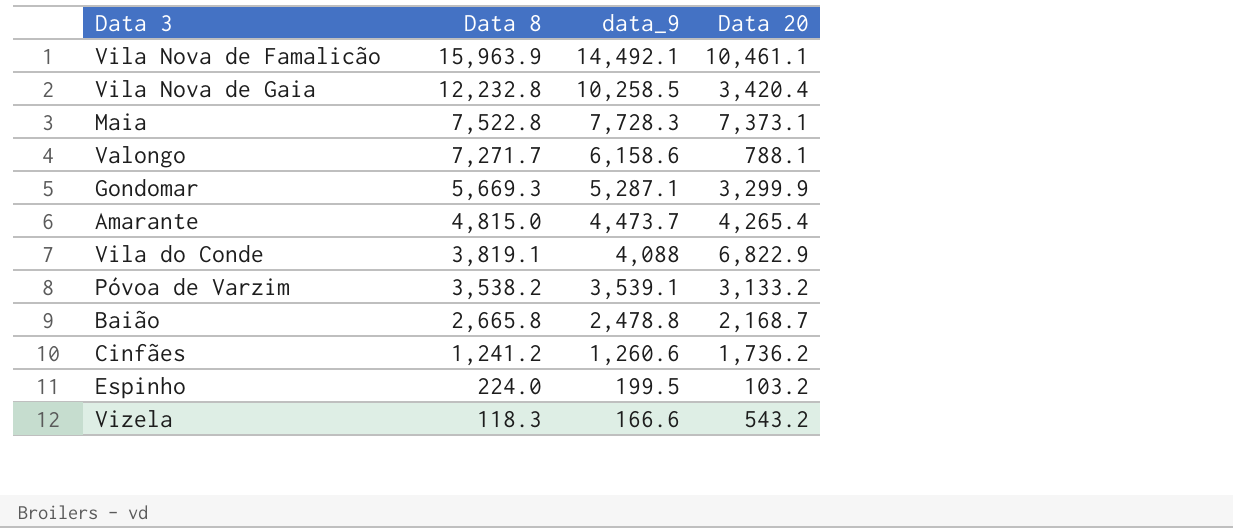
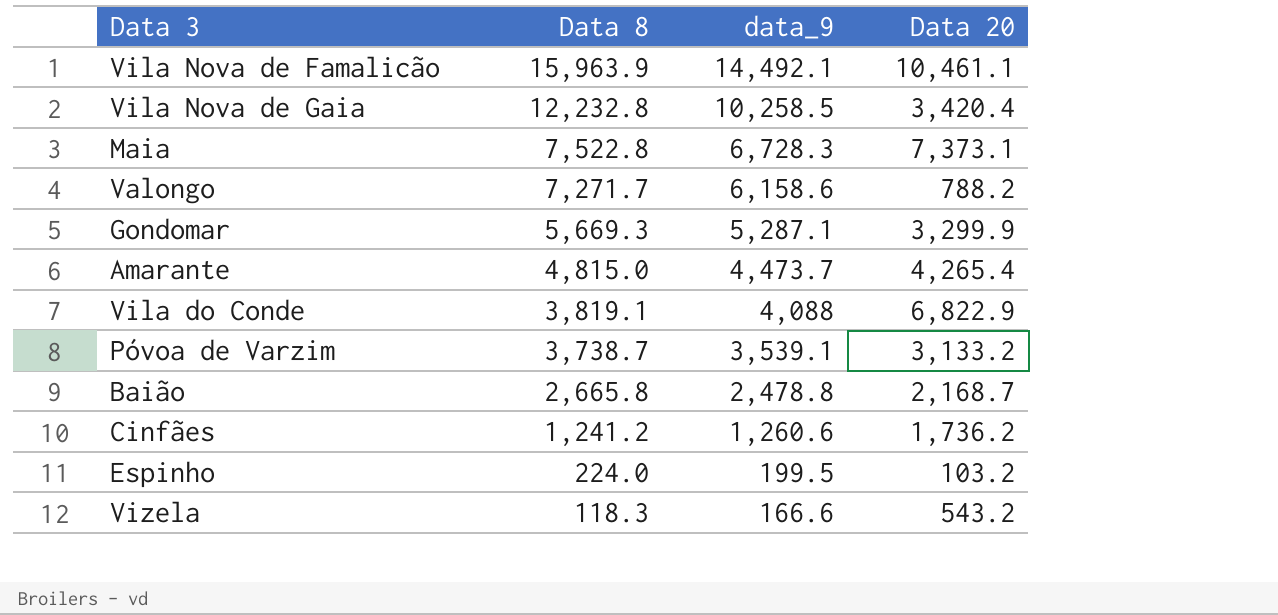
Maia | data_9: 7,728.3 -> 6,728.3
Valongo | Data 20: 788.1 -> 788.2
Póvoa de Varzim | Data 8: 3,538.2 -> 3,738.7

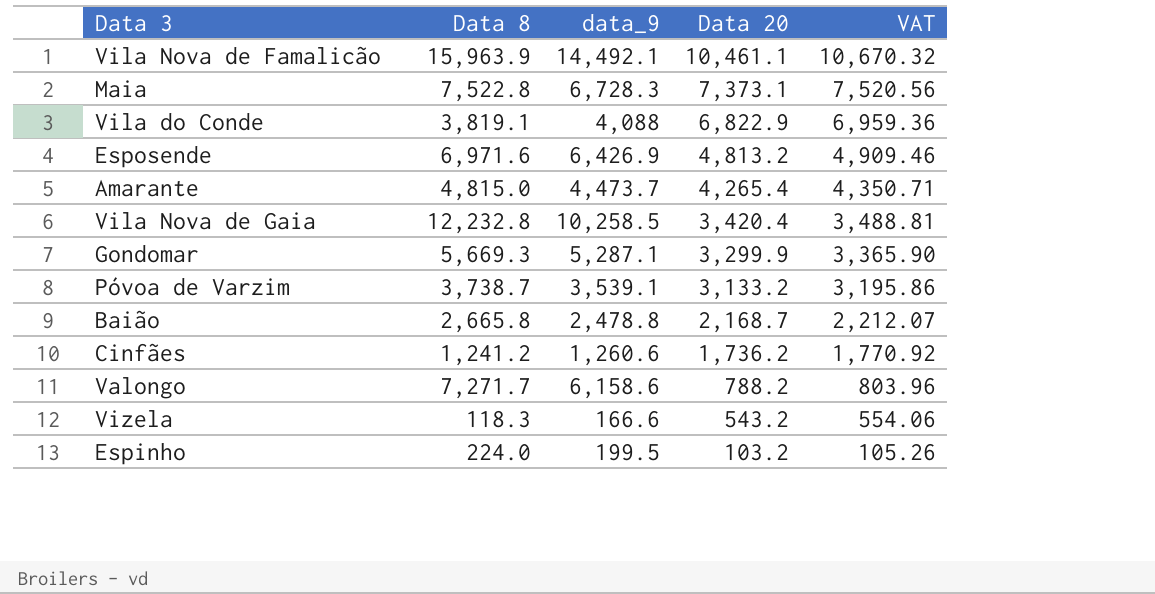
row order: Data 8 descending -> Data 20 descending
column VAT | formula: none -> [Data 20] * 1.02
row Esposende: none -> 6,971.6 | 6,426.9 | 4,813.2 | 4,909.46

